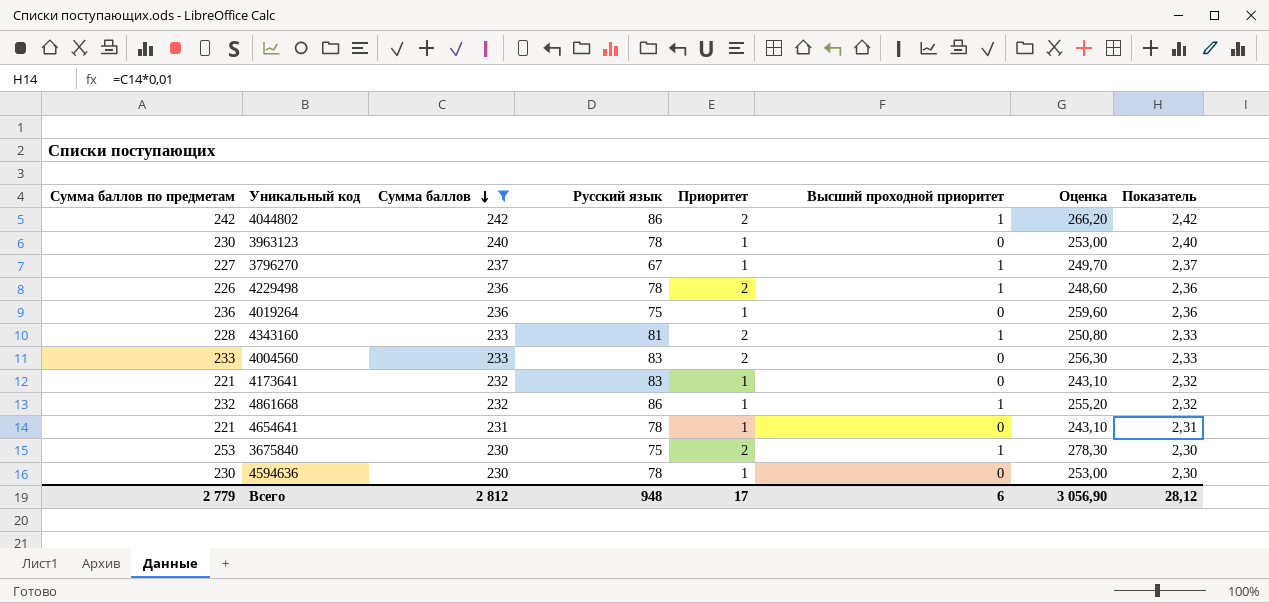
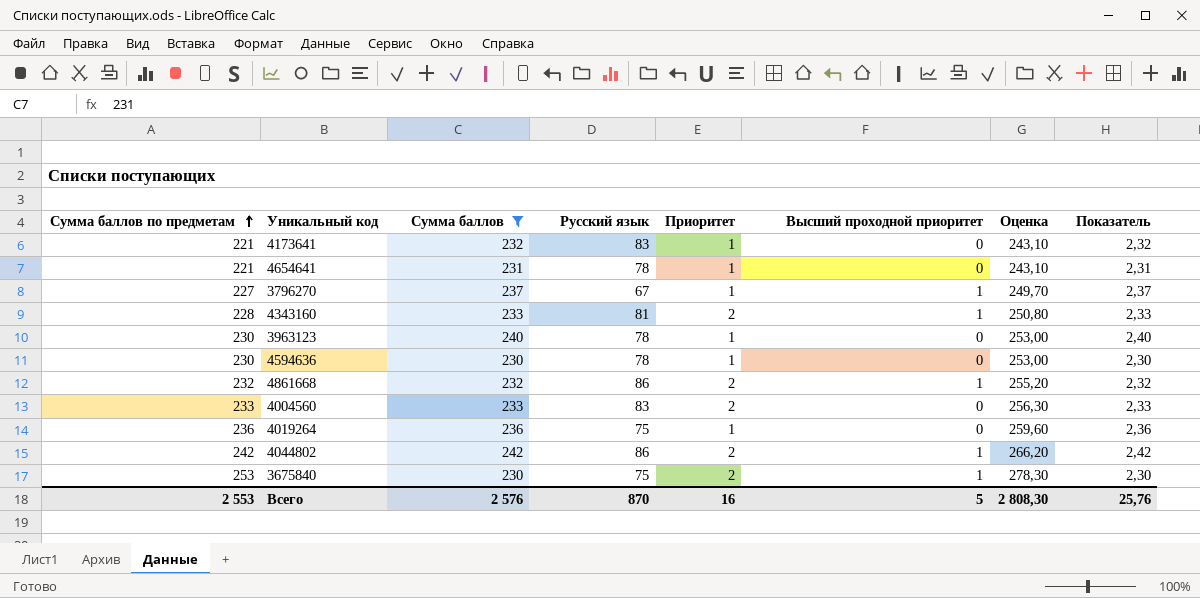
row order: Сумма баллов descending -> Сумма баллов по предметам ascending
row 4229498: 226 | 236 | 78 | 2 | 1 | 248,60 | 2,36 -> none
4861668 | Приоритет: 1 -> 2
Всего | Сумма баллов по предметам: 2 779 -> 2 553
Всего | Сумма баллов: 2 812 -> 2 576
Всего | Русский язык: 948 -> 870
Всего | Приоритет: 17 -> 16
Всего | Высший проходной приоритет: 6 -> 5
Всего | Оценка: 3 056,90 -> 2 808,30
Всего | Показатель: 28,12 -> 25,76

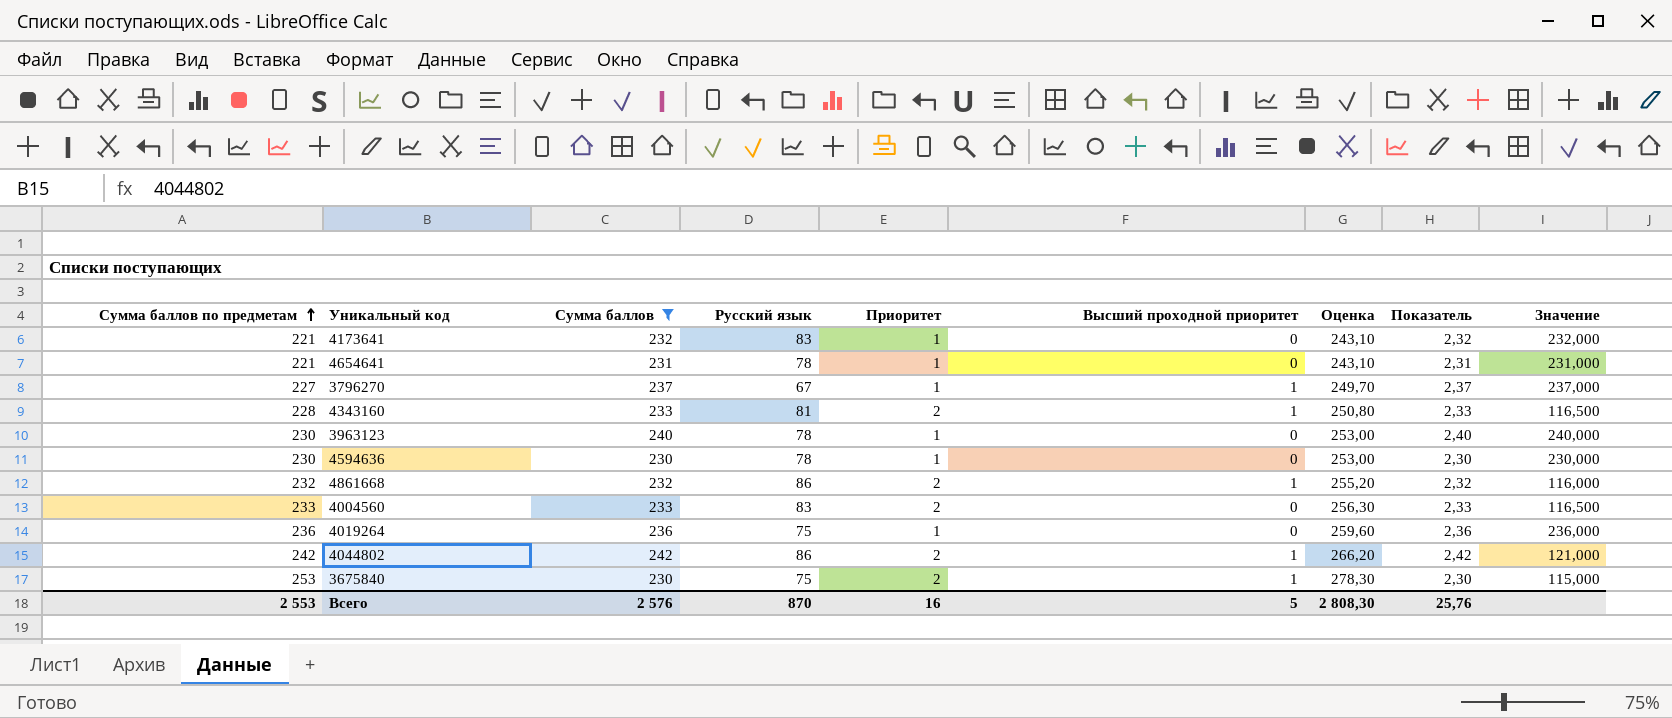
column Значение | formula: none -> [Сумма баллов] / [Приоритет]

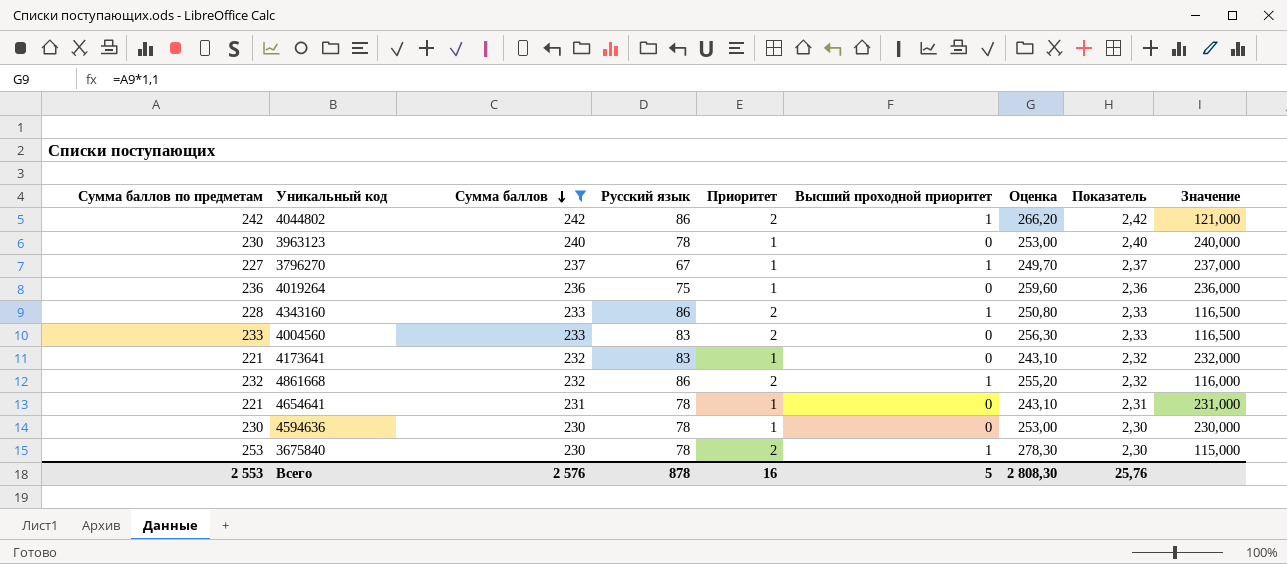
row order: Сумма баллов по предметам ascending -> Сумма баллов descending
4343160 | Русский язык: 81 -> 86
3675840 | Русский язык: 75 -> 78
Всего | Русский язык: 870 -> 878

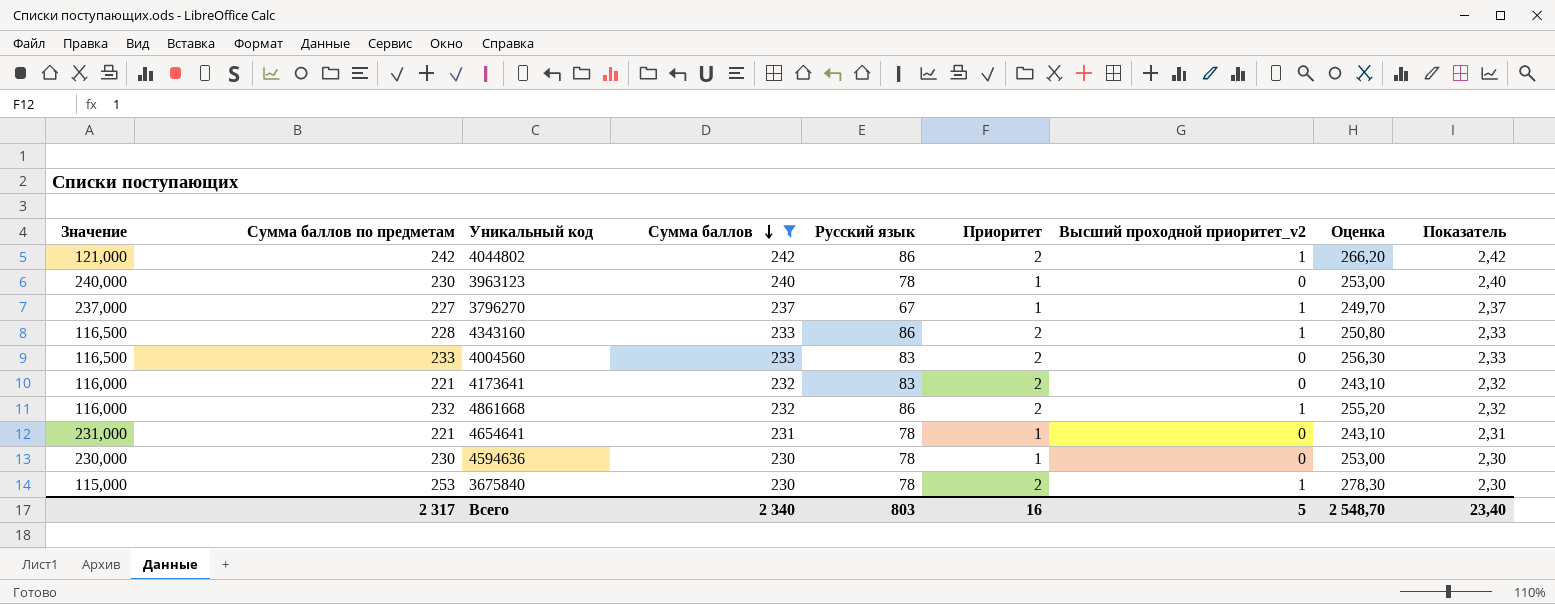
column Значение | position: 9 -> 1
column name: Высший проходной приоритет -> Высший проходной приоритет_v2
row 4019264: 236 | 236 | 75 | 1 | 0 | 259,60 | 2,36 | 236,000 -> none
4173641 | Значение: 232,000 -> 116,000
4173641 | Приоритет: 1 -> 2
Всего | Сумма баллов по предметам: 2 553 -> 2 317
Всего | Сумма баллов: 2 576 -> 2 340
Всего | Русский язык: 878 -> 803
Всего | Оценка: 2 808,30 -> 2 548,70
Всего | Показатель: 25,76 -> 23,40

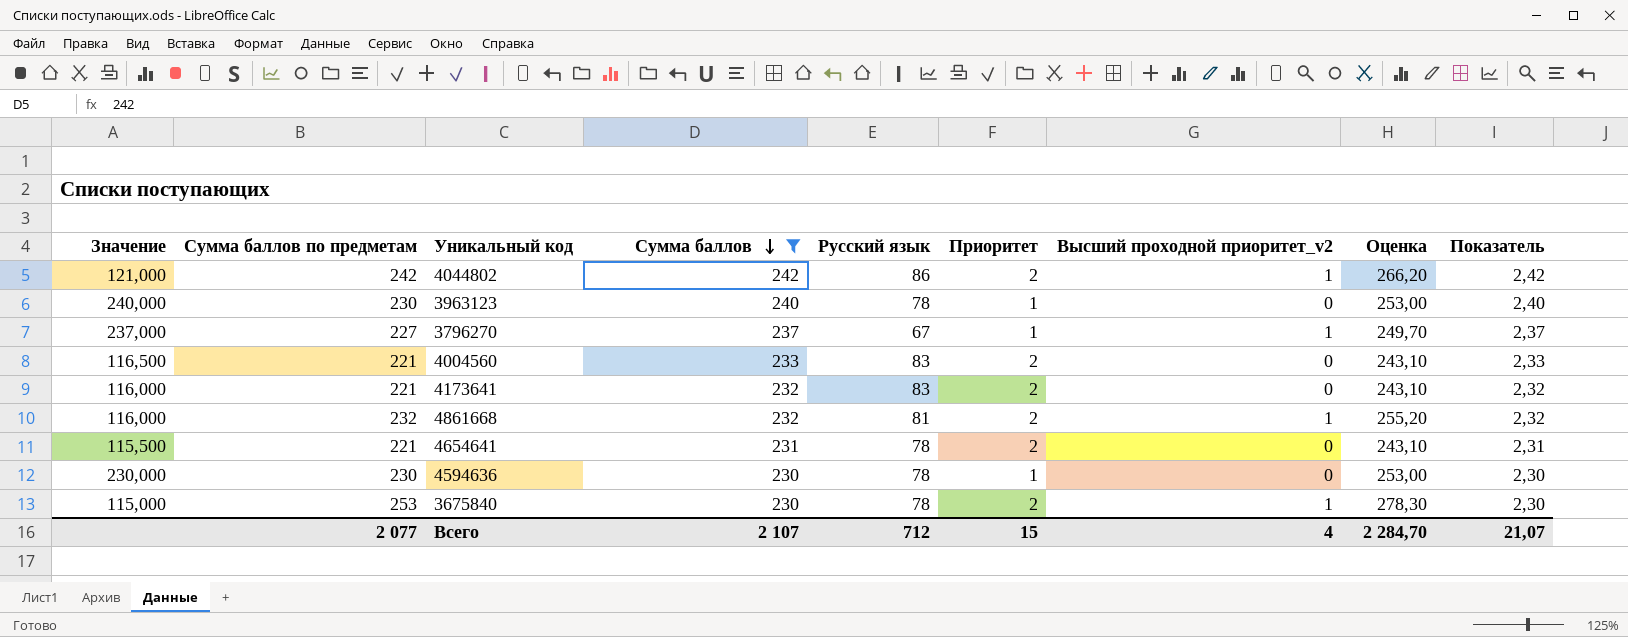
row 4343160: 116,500 | 228 | 233 | 86 | 2 | 1 | 250,80 | 2,33 -> none
4004560 | Сумма баллов по предметам: 233 -> 221
4004560 | Оценка: 256,30 -> 243,10
4861668 | Русский язык: 86 -> 81
4654641 | Значение: 231,000 -> 115,500
4654641 | Приоритет: 1 -> 2
Всего | Сумма баллов по предметам: 2 317 -> 2 077
Всего | Сумма баллов: 2 340 -> 2 107
Всего | Русский язык: 803 -> 712
Всего | Приоритет: 16 -> 15
Всего | Высший проходной приоритет_v2: 5 -> 4
Всего | Оценка: 2 548,70 -> 2 284,70
Всего | Показатель: 23,40 -> 21,07

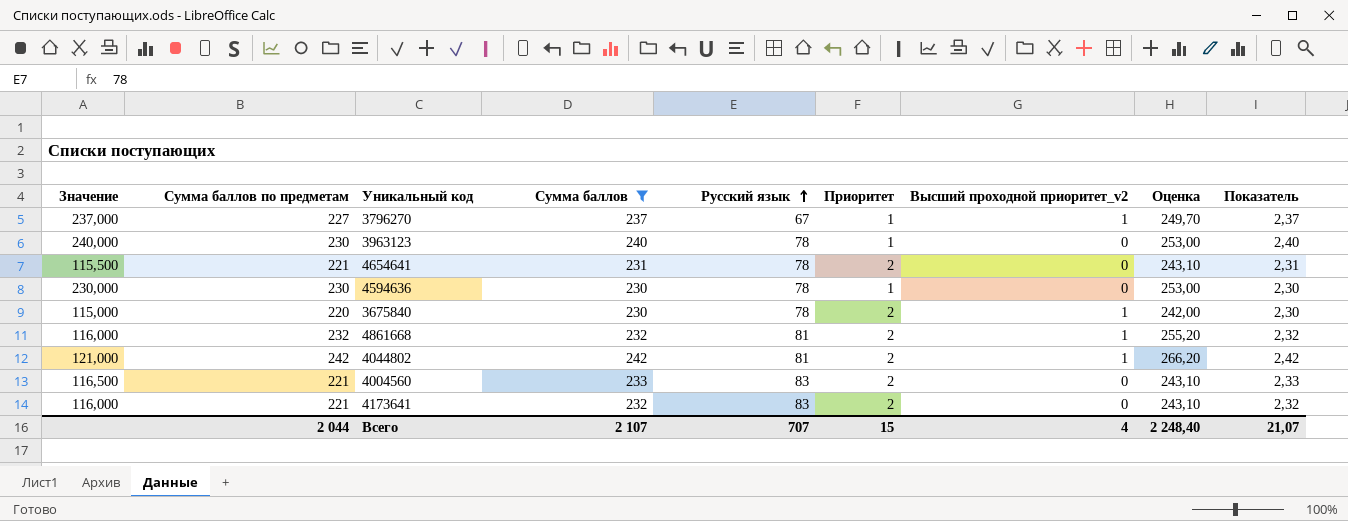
row order: Сумма баллов descending -> Русский язык ascending
3675840 | Сумма баллов по предметам: 253 -> 220
3675840 | Оценка: 278,30 -> 242,00
4044802 | Русский язык: 86 -> 81
Всего | Сумма баллов по предметам: 2 077 -> 2 044
Всего | Русский язык: 712 -> 707
Всего | Оценка: 2 284,70 -> 2 248,40

